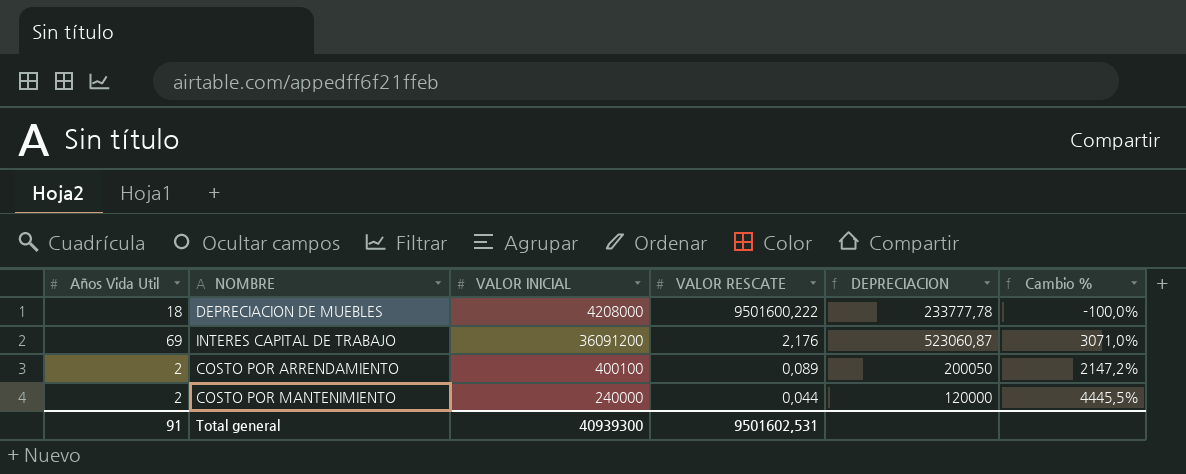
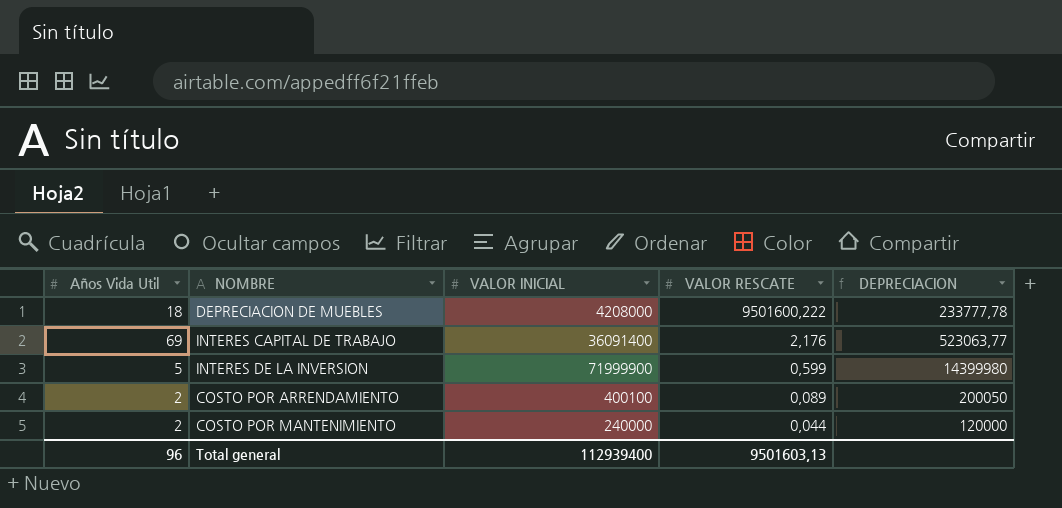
column Cambio % | formula: ([Años Vida Util] - [VALOR RESCATE]) / [VALOR RESCATE] -> none
INTERES CAPITAL DE TRABAJO | VALOR INICIAL: 36091200 -> 36091400
INTERES CAPITAL DE TRABAJO | DEPRECIACION: 523060,87 -> 523063,77
row INTERES DE LA INVERSION: none -> 5 | 71999900 | 0,599 | 14399980
Total general | Años Vida Util: 91 -> 96
Total general | VALOR INICIAL: 40939300 -> 112939400
Total general | VALOR RESCATE: 9501602,531 -> 9501603,13

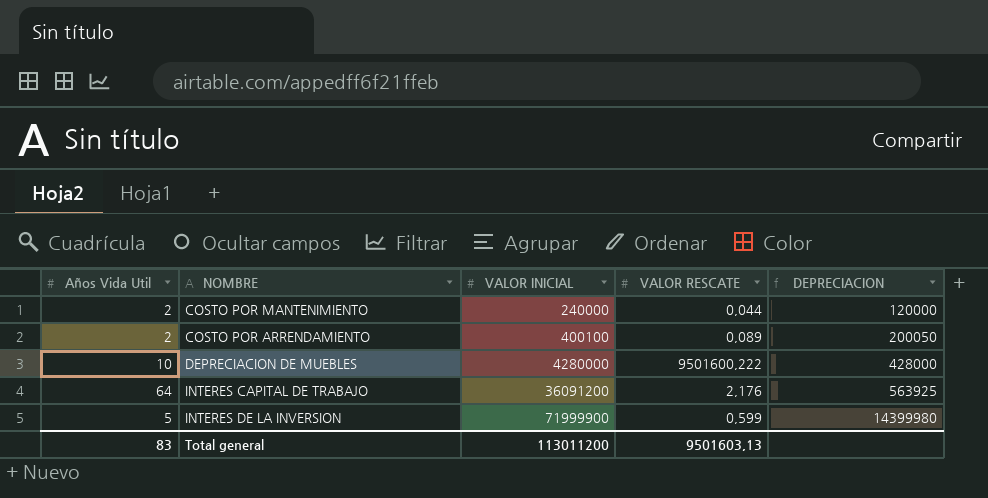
row order: VALOR RESCATE descending -> VALOR INICIAL ascending
DEPRECIACION DE MUEBLES | Años Vida Util: 18 -> 10
DEPRECIACION DE MUEBLES | VALOR INICIAL: 4208000 -> 4280000
DEPRECIACION DE MUEBLES | DEPRECIACION: 233777,78 -> 428000
INTERES CAPITAL DE TRABAJO | Años Vida Util: 69 -> 64
INTERES CAPITAL DE TRABAJO | VALOR INICIAL: 36091400 -> 36091200
INTERES CAPITAL DE TRABAJO | DEPRECIACION: 523063,77 -> 563925
Total general | Años Vida Util: 96 -> 83
Total general | VALOR INICIAL: 112939400 -> 113011200

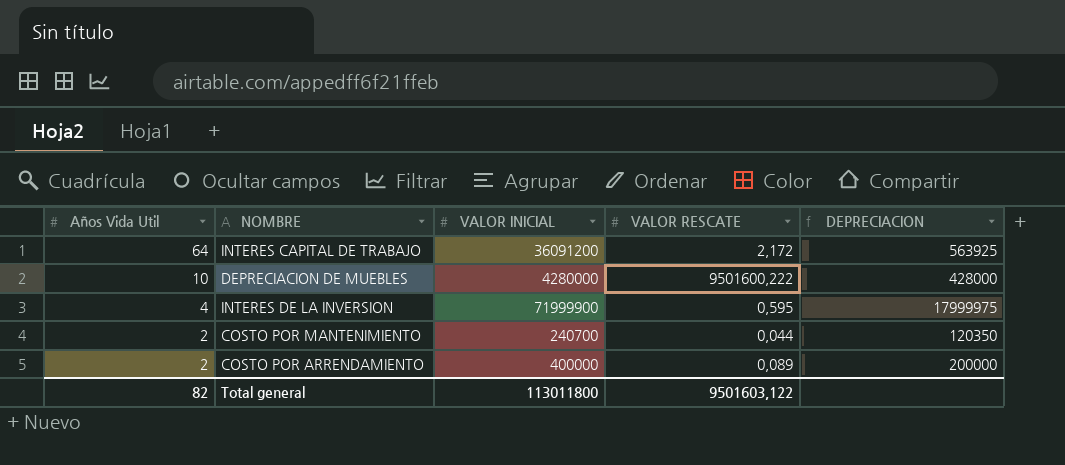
row order: VALOR INICIAL ascending -> Años Vida Util descending
INTERES CAPITAL DE TRABAJO | VALOR RESCATE: 2,176 -> 2,172
INTERES DE LA INVERSION | Años Vida Util: 5 -> 4
INTERES DE LA INVERSION | VALOR RESCATE: 0,599 -> 0,595
INTERES DE LA INVERSION | DEPRECIACION: 14399980 -> 17999975
COSTO POR MANTENIMIENTO | VALOR INICIAL: 240000 -> 240700
COSTO POR MANTENIMIENTO | DEPRECIACION: 120000 -> 120350
COSTO POR ARRENDAMIENTO | VALOR INICIAL: 400100 -> 400000
COSTO POR ARRENDAMIENTO | DEPRECIACION: 200050 -> 200000
Total general | Años Vida Util: 83 -> 82
Total general | VALOR INICIAL: 113011200 -> 113011800
Total general | VALOR RESCATE: 9501603,13 -> 9501603,122

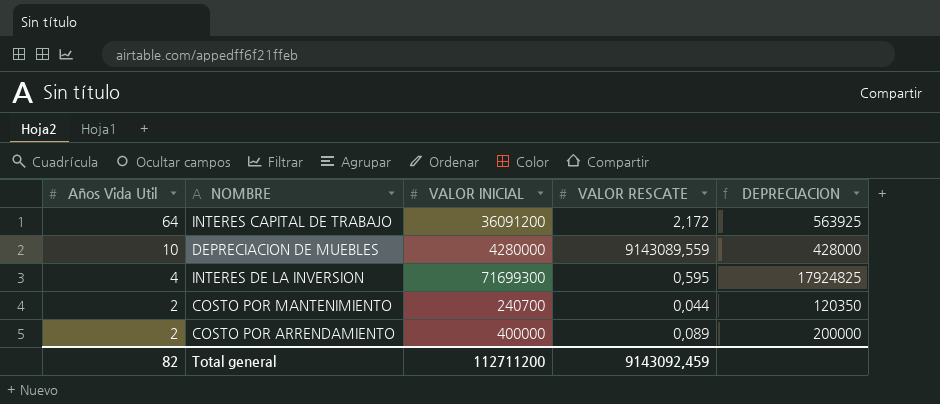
DEPRECIACION DE MUEBLES | VALOR RESCATE: 9501600,222 -> 9143089,559
INTERES DE LA INVERSION | VALOR INICIAL: 71999900 -> 71699300
INTERES DE LA INVERSION | DEPRECIACION: 17999975 -> 17924825
Total general | VALOR INICIAL: 113011800 -> 112711200
Total general | VALOR RESCATE: 9501603,122 -> 9143092,459

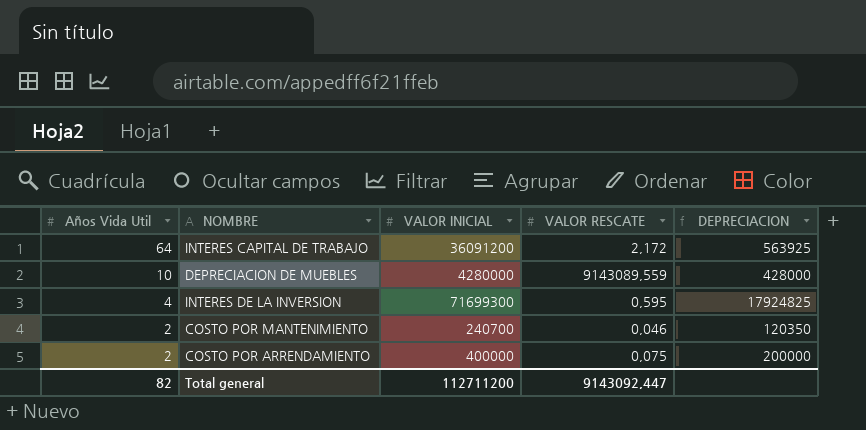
COSTO POR MANTENIMIENTO | VALOR RESCATE: 0,044 -> 0,046
COSTO POR ARRENDAMIENTO | VALOR RESCATE: 0,089 -> 0,075
Total general | VALOR RESCATE: 9143092,459 -> 9143092,447

